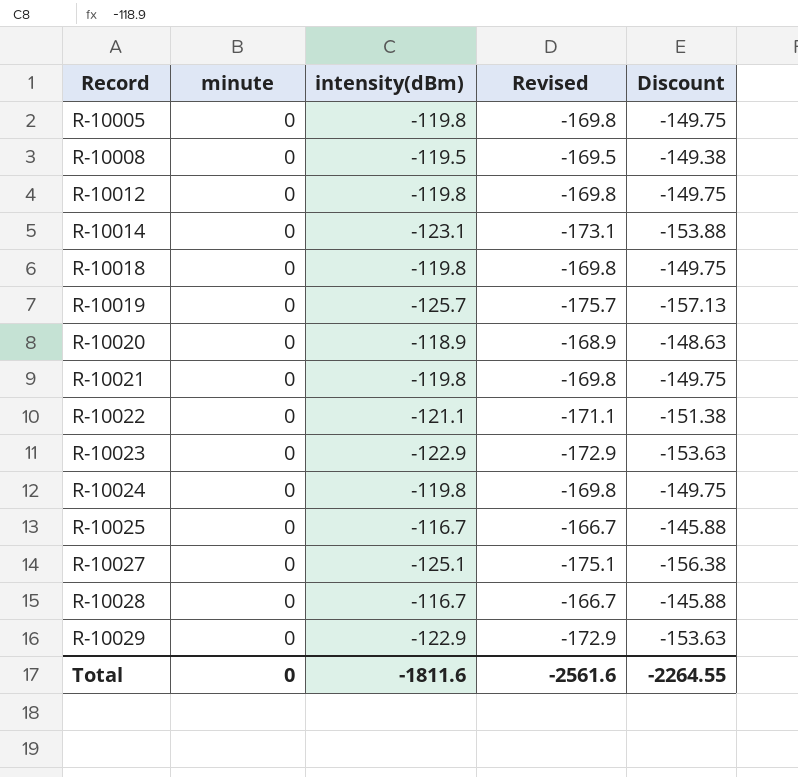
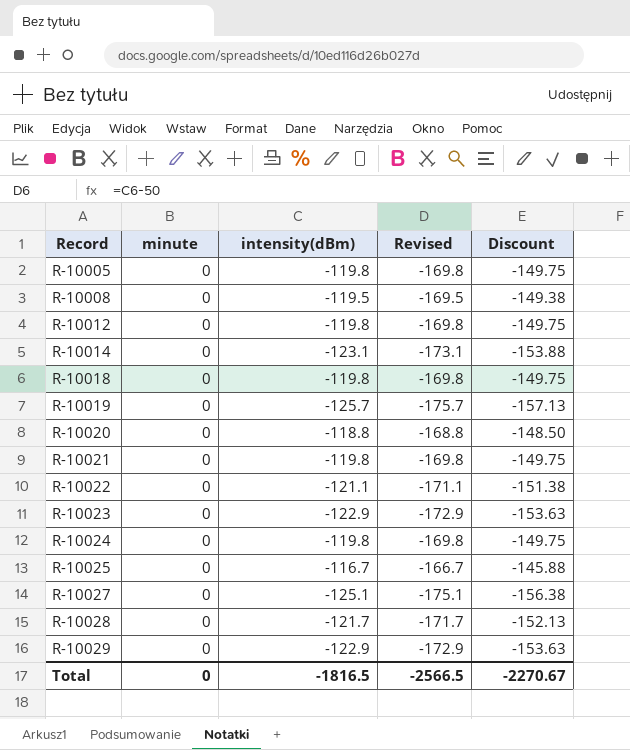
R-10020 | intensity(dBm): -118.9 -> -118.8
R-10020 | Revised: -168.9 -> -168.8
R-10020 | Discount: -148.63 -> -148.50
R-10028 | intensity(dBm): -116.7 -> -121.7
R-10028 | Revised: -166.7 -> -171.7
R-10028 | Discount: -145.88 -> -152.13
Total | intensity(dBm): -1811.6 -> -1816.5
Total | Revised: -2561.6 -> -2566.5
Total | Discount: -2264.55 -> -2270.67

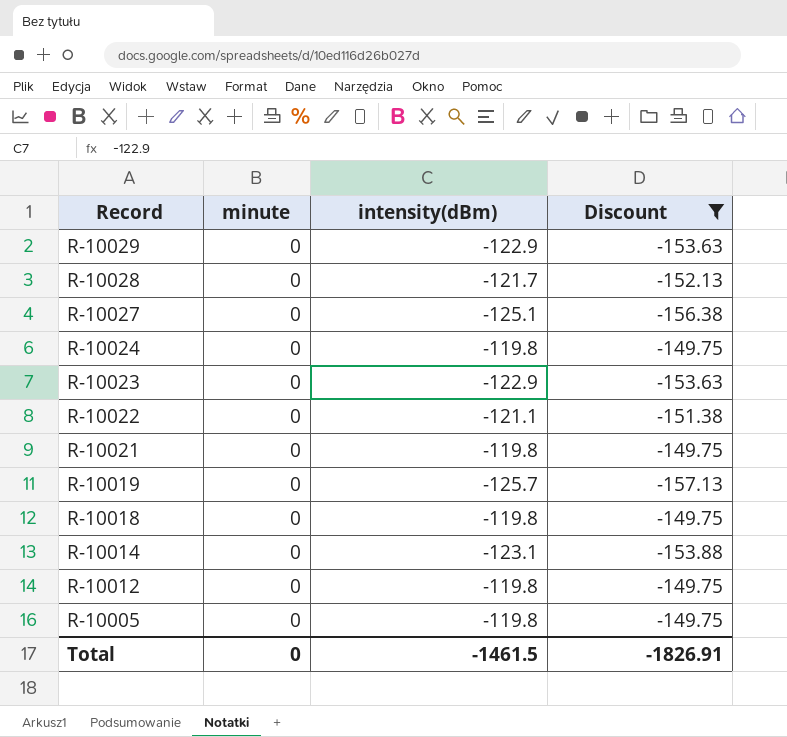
filter: none -> Discount <= -149.75
row order: Record ascending -> Record descending
column Revised | formula: [intensity(dBm)] - 50 -> none
Total | intensity(dBm): -1816.5 -> -1461.5
Total | Discount: -2270.67 -> -1826.91

